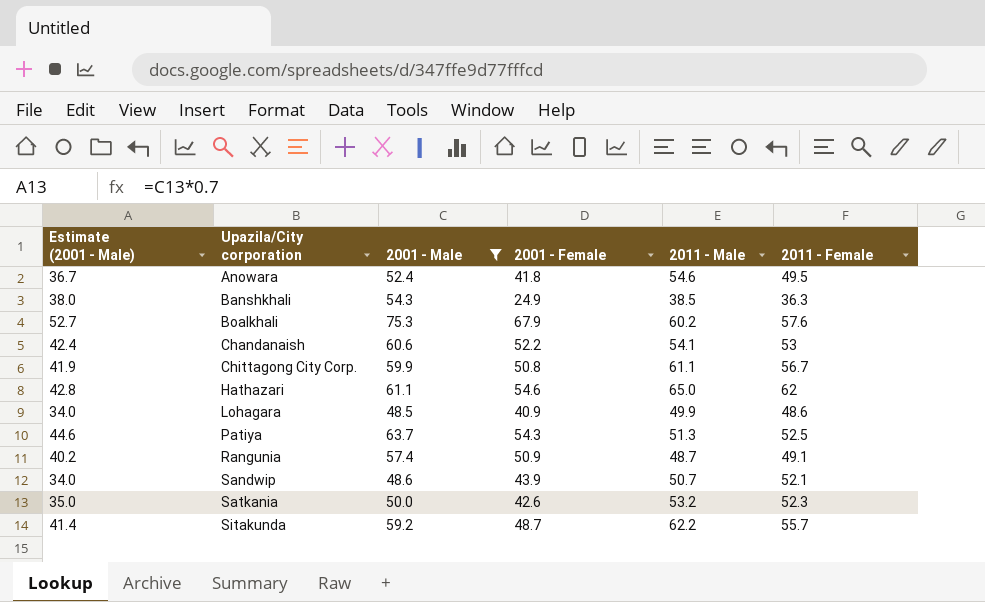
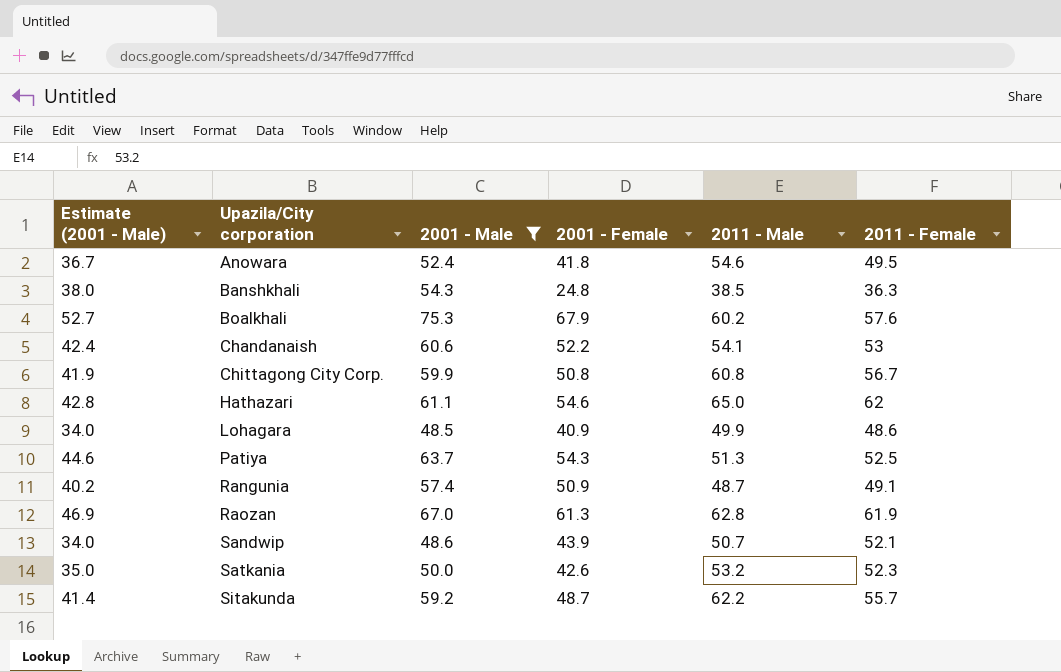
Banshkhali | 2001 - Female: 24.9 -> 24.8
Chittagong City Corp. | 2011 - Male: 61.1 -> 60.8
row Raozan: none -> 46.9 | 67.0 | 61.3 | 62.8 | 61.9

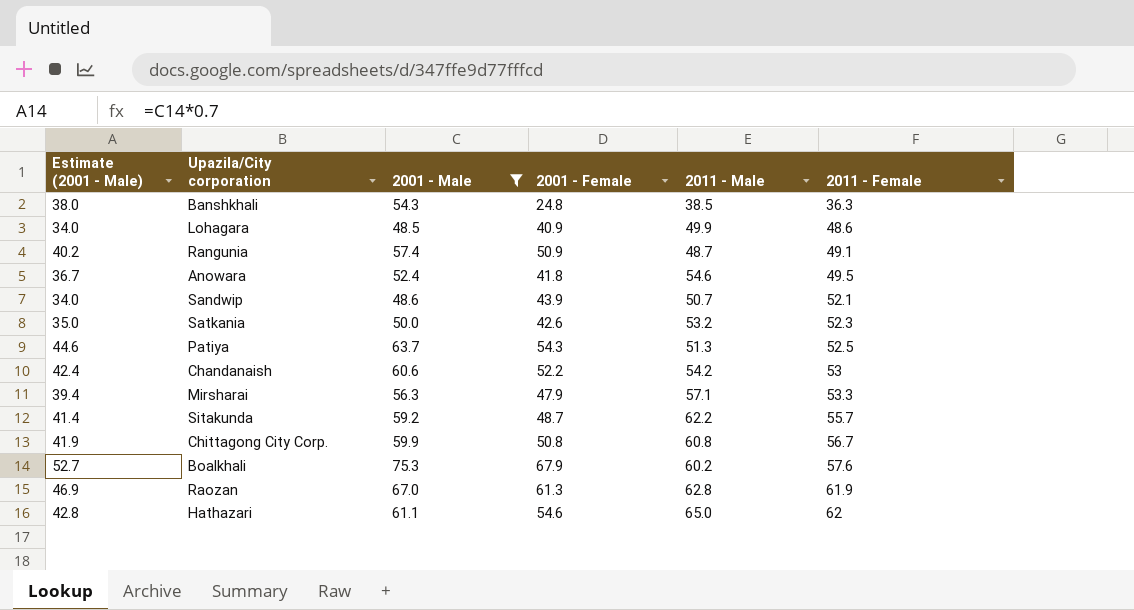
row order: Upazila/City corporation ascending -> 2011 - Female ascending
Chandanaish | 2011 - Male: 54.1 -> 54.2
row Mirsharai: none -> 39.4 | 56.3 | 47.9 | 57.1 | 53.3

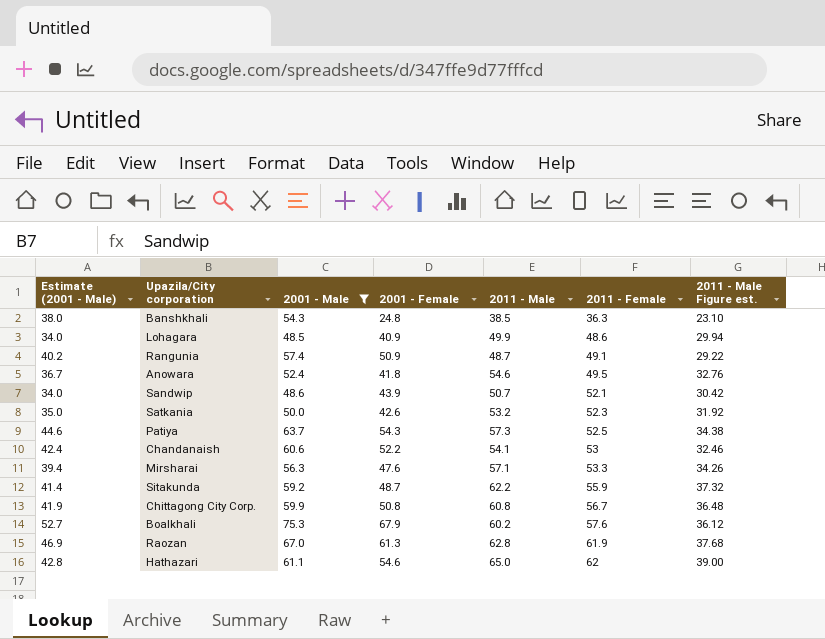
column 2011 - Male Figure est. | formula: none -> [2011 - Male] * 0.6
Patiya | 2011 - Male: 51.3 -> 57.3
Chandanaish | 2011 - Male: 54.2 -> 54.1
Mirsharai | 2001 - Female: 47.9 -> 47.6
Sitakunda | 2011 - Female: 55.7 -> 55.9

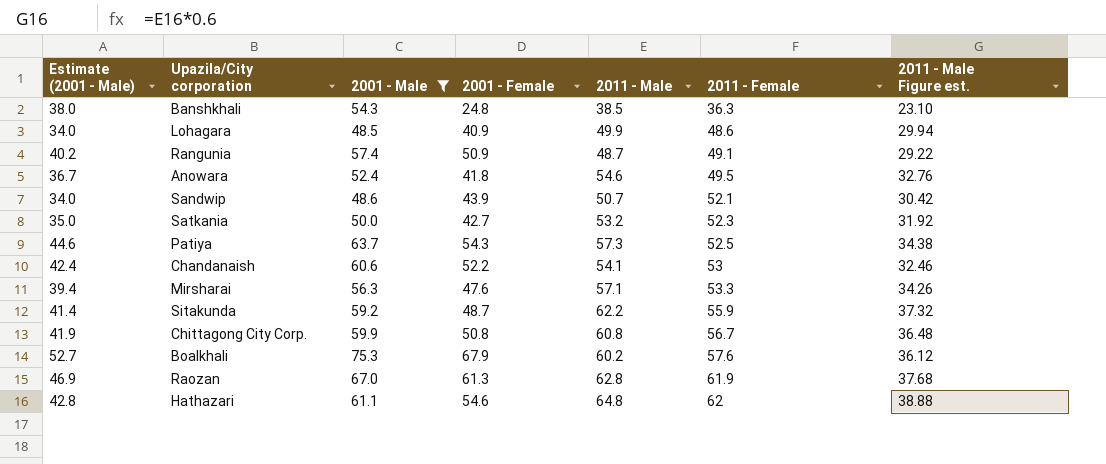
Satkania | 2001 - Female: 42.6 -> 42.7
Hathazari | 2011 - Male: 65.0 -> 64.8
Hathazari | 2011 - Male Figure est.: 39.00 -> 38.88

